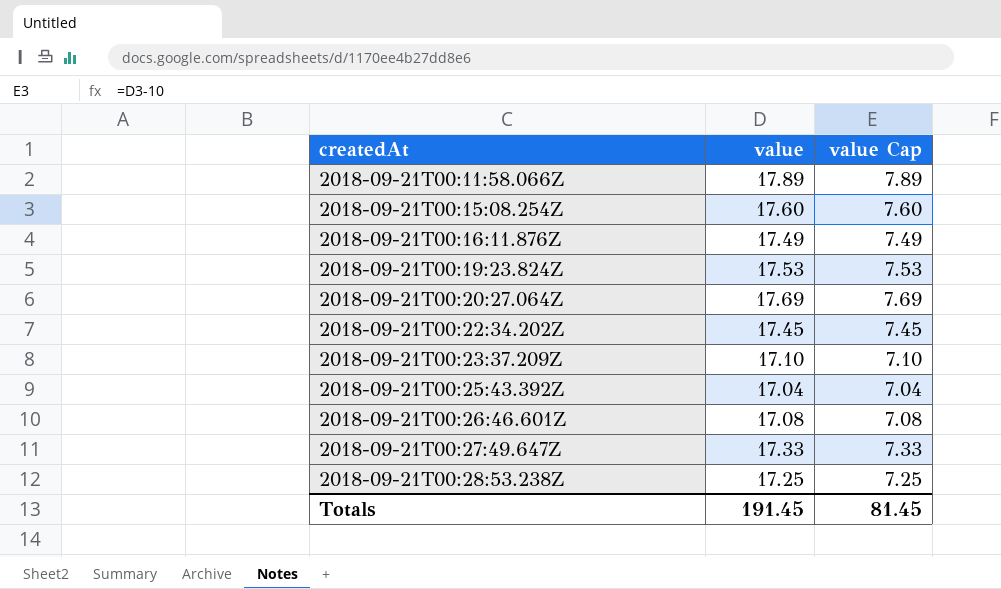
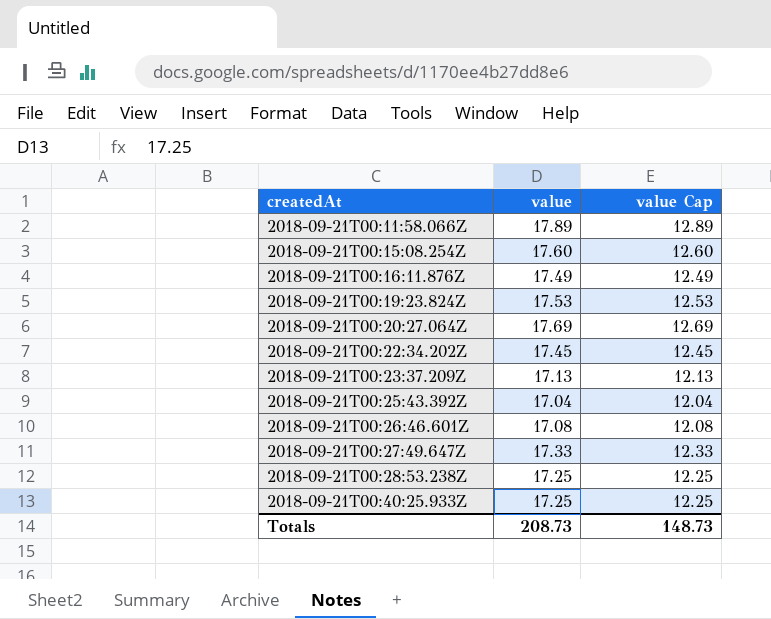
column value Cap | formula: [value] - 10 -> [value] - 5
2018-09-21T00:23:37.209Z | value: 17.10 -> 17.13
row 2018-09-21T00:40:25.933Z: none -> 17.25 | 12.25
Totals | value: 191.45 -> 208.73
Totals | value Cap: 81.45 -> 148.73

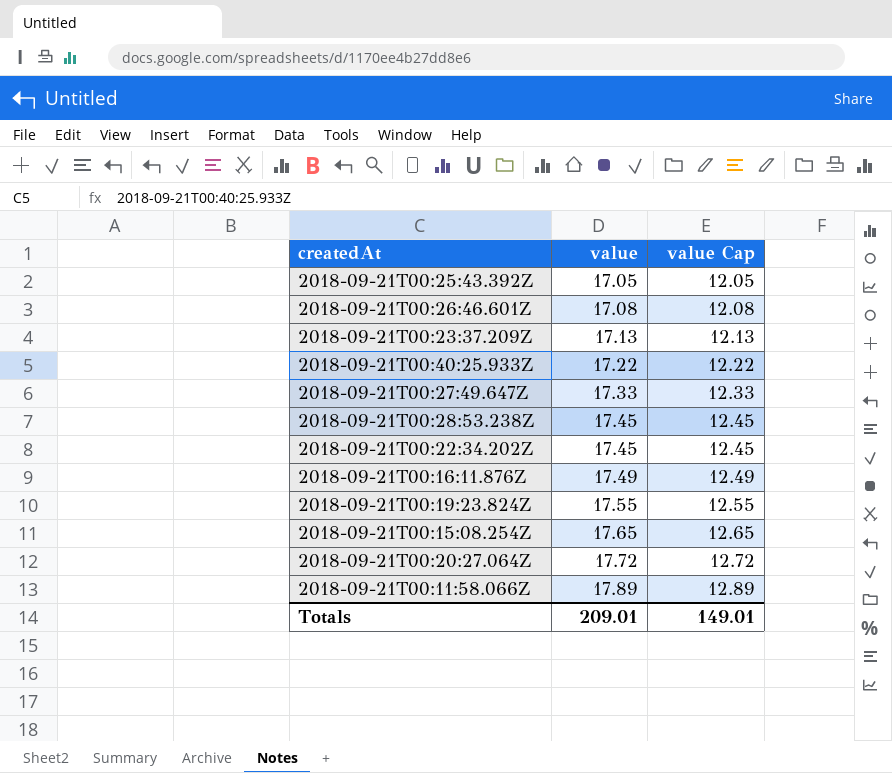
row order: createdAt ascending -> value ascending
2018-09-21T00:25:43.392Z | value: 17.04 -> 17.05
2018-09-21T00:25:43.392Z | value Cap: 12.04 -> 12.05
2018-09-21T00:40:25.933Z | value: 17.25 -> 17.22
2018-09-21T00:40:25.933Z | value Cap: 12.25 -> 12.22
2018-09-21T00:28:53.238Z | value: 17.25 -> 17.45
2018-09-21T00:28:53.238Z | value Cap: 12.25 -> 12.45
2018-09-21T00:19:23.824Z | value: 17.53 -> 17.55
2018-09-21T00:19:23.824Z | value Cap: 12.53 -> 12.55
2018-09-21T00:15:08.254Z | value: 17.60 -> 17.65
2018-09-21T00:15:08.254Z | value Cap: 12.60 -> 12.65
2018-09-21T00:20:27.064Z | value: 17.69 -> 17.72
2018-09-21T00:20:27.064Z | value Cap: 12.69 -> 12.72
Totals | value: 208.73 -> 209.01
Totals | value Cap: 148.73 -> 149.01

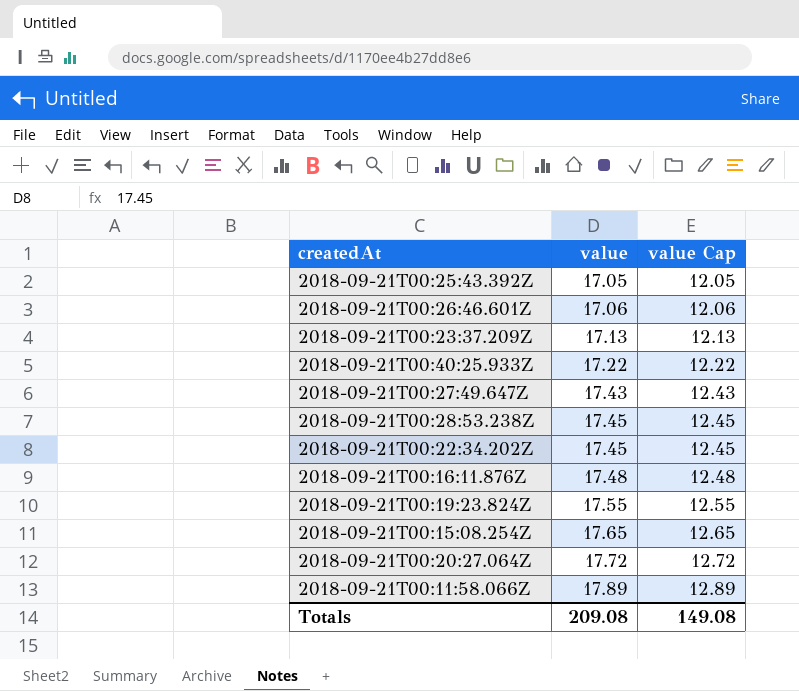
2018-09-21T00:26:46.601Z | value: 17.08 -> 17.06
2018-09-21T00:26:46.601Z | value Cap: 12.08 -> 12.06
2018-09-21T00:27:49.647Z | value: 17.33 -> 17.43
2018-09-21T00:27:49.647Z | value Cap: 12.33 -> 12.43
2018-09-21T00:16:11.876Z | value: 17.49 -> 17.48
2018-09-21T00:16:11.876Z | value Cap: 12.49 -> 12.48
Totals | value: 209.01 -> 209.08
Totals | value Cap: 149.01 -> 149.08

